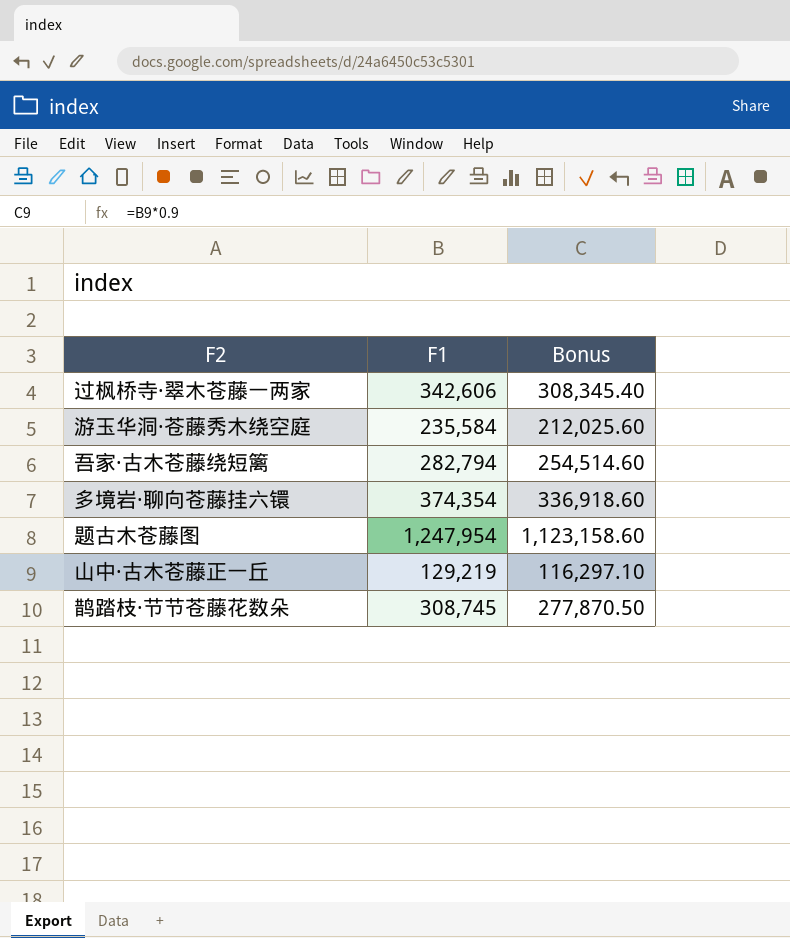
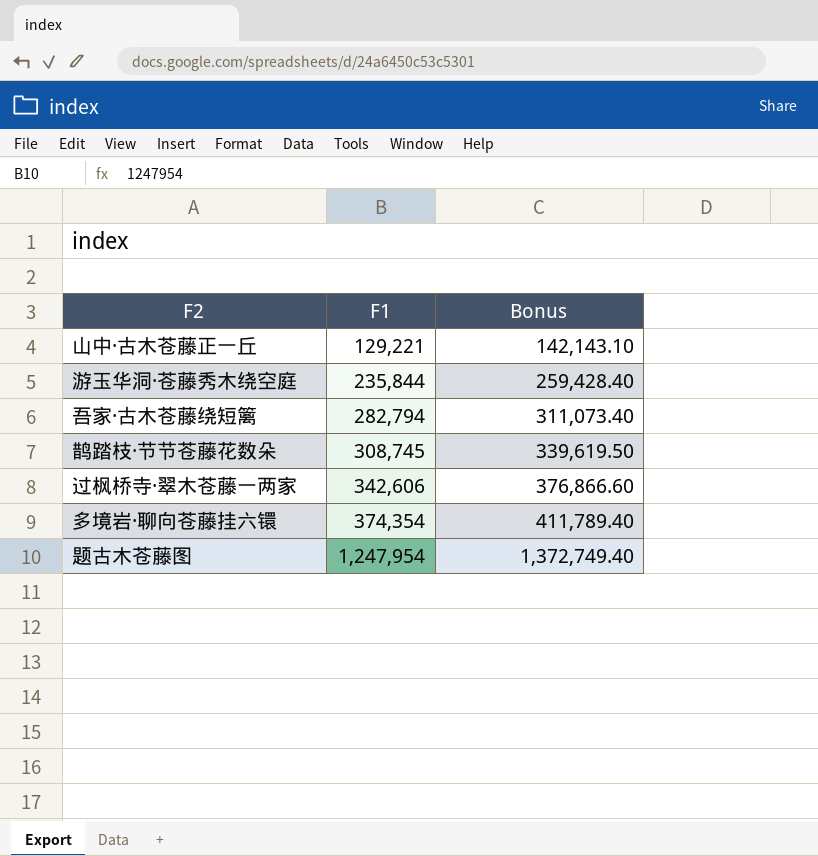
row order: none -> F1 ascending
column Bonus | formula: [F1] * 0.9 -> [F1] * 1.1
山中·古木苍藤正一丘 | F1: 129,219 -> 129,221
游玉华洞·苍藤秀木绕空庭 | F1: 235,584 -> 235,844

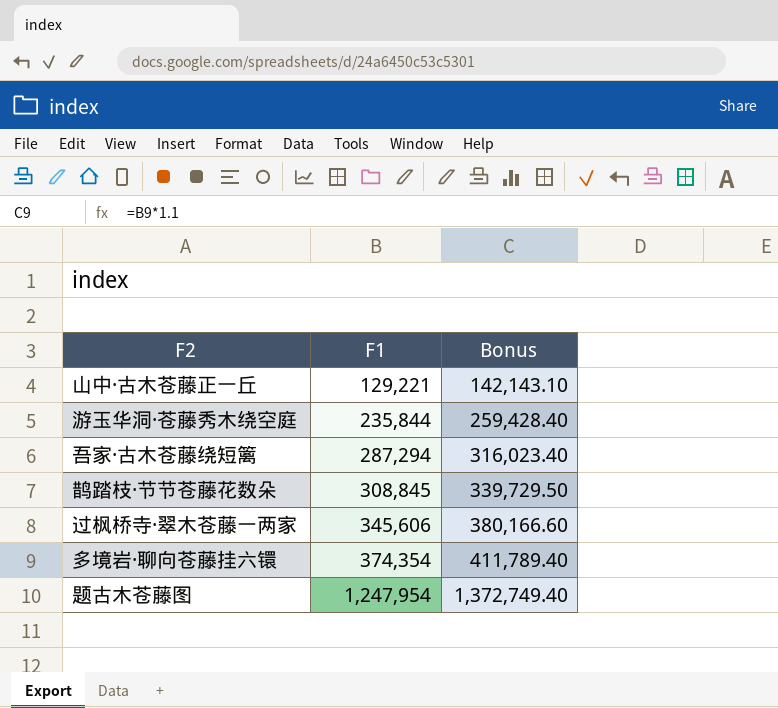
吾家·古木苍藤绕短篱 | F1: 282,794 -> 287,294
吾家·古木苍藤绕短篱 | Bonus: 311,073.40 -> 316,023.40
鹊踏枝·节节苍藤花数朵 | F1: 308,745 -> 308,845
鹊踏枝·节节苍藤花数朵 | Bonus: 339,619.50 -> 339,729.50
过枫桥寺·翠木苍藤一两家 | F1: 342,606 -> 345,606
过枫桥寺·翠木苍藤一两家 | Bonus: 376,866.60 -> 380,166.60

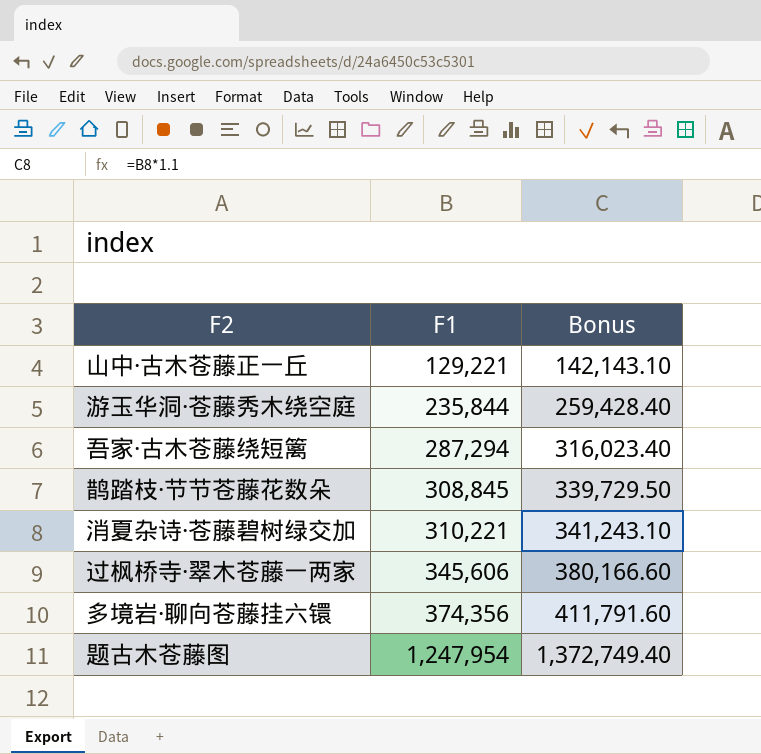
row 消夏杂诗·苍藤碧树绿交加: none -> 310,221 | 341,243.10
多境岩·聊向苍藤挂六镮 | F1: 374,354 -> 374,356
多境岩·聊向苍藤挂六镮 | Bonus: 411,789.40 -> 411,791.60

